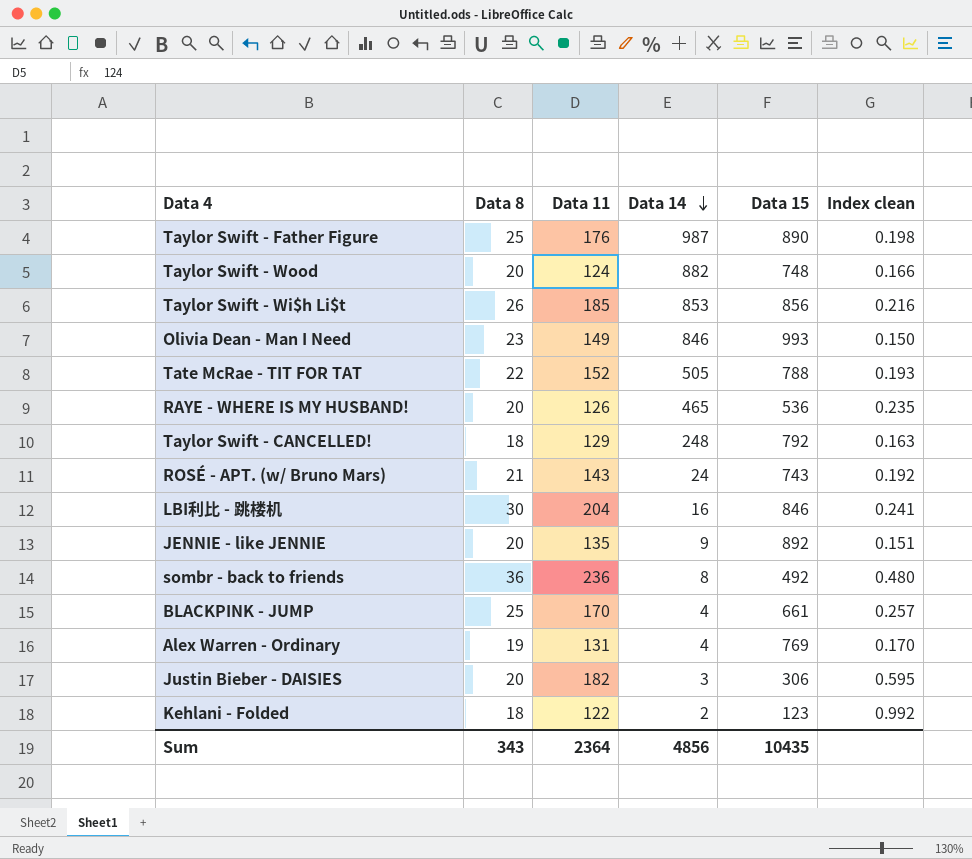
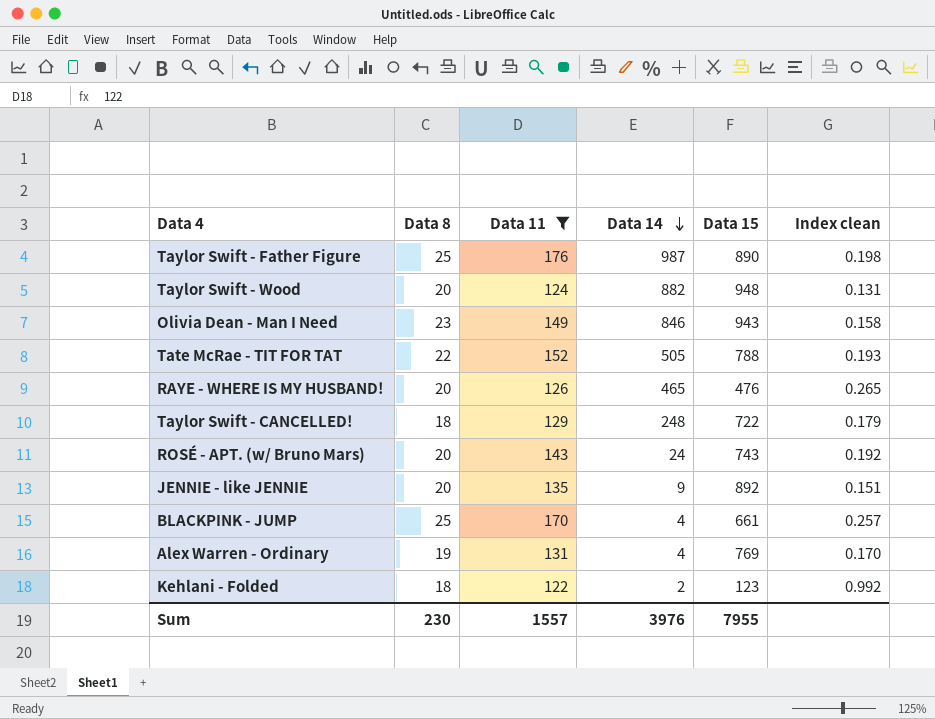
filter: none -> Data 11 <= 176
Taylor Swift - Wood | Data 15: 748 -> 948
Taylor Swift - Wood | Index clean: 0.166 -> 0.131
Olivia Dean - Man I Need | Data 15: 993 -> 943
Olivia Dean - Man I Need | Index clean: 0.150 -> 0.158
RAYE - WHERE IS MY HUSBAND! | Data 15: 536 -> 476
RAYE - WHERE IS MY HUSBAND! | Index clean: 0.235 -> 0.265
Taylor Swift - CANCELLED! | Data 15: 792 -> 722
Taylor Swift - CANCELLED! | Index clean: 0.163 -> 0.179
ROSÉ - APT. (w/ Bruno Mars) | Data 8: 21 -> 20
Sum | Data 8: 343 -> 230
Sum | Data 11: 2364 -> 1557
Sum | Data 14: 4856 -> 3976
Sum | Data 15: 10435 -> 7955

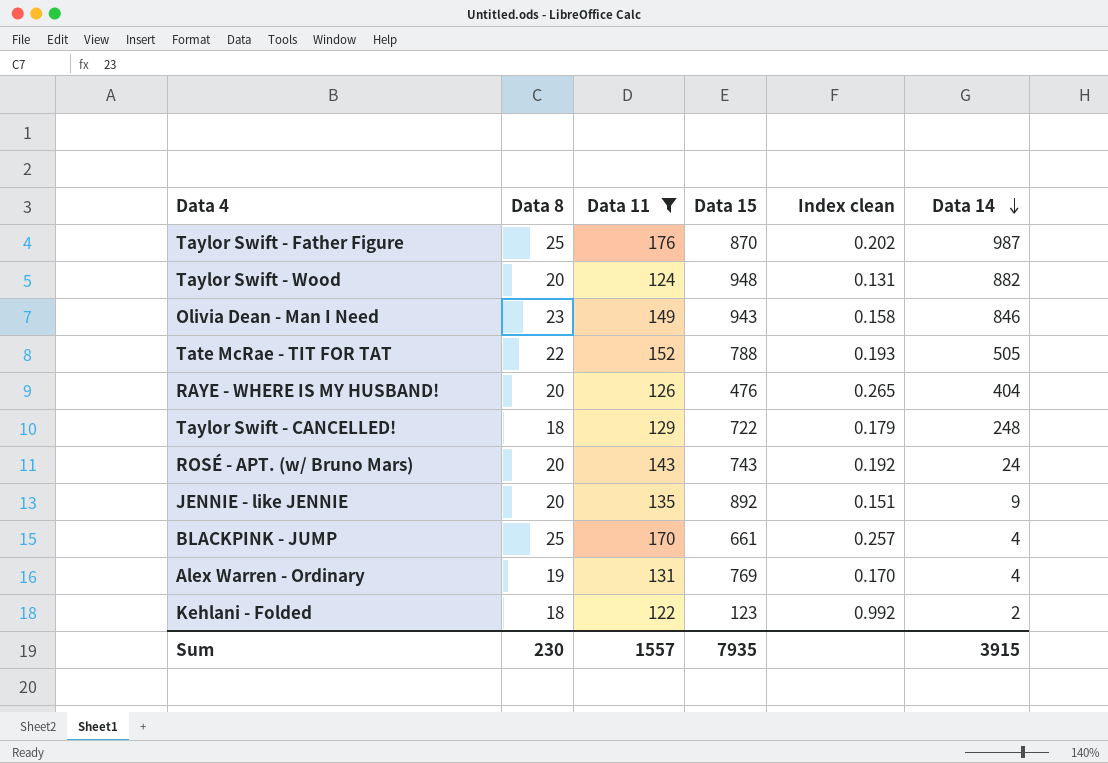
column Data 14 | position: 4 -> 6
Taylor Swift - Father Figure | Data 15: 890 -> 870
Taylor Swift - Father Figure | Index clean: 0.198 -> 0.202
RAYE - WHERE IS MY HUSBAND! | Data 14: 465 -> 404
Sum | Data 15: 7955 -> 7935
Sum | Data 14: 3976 -> 3915

